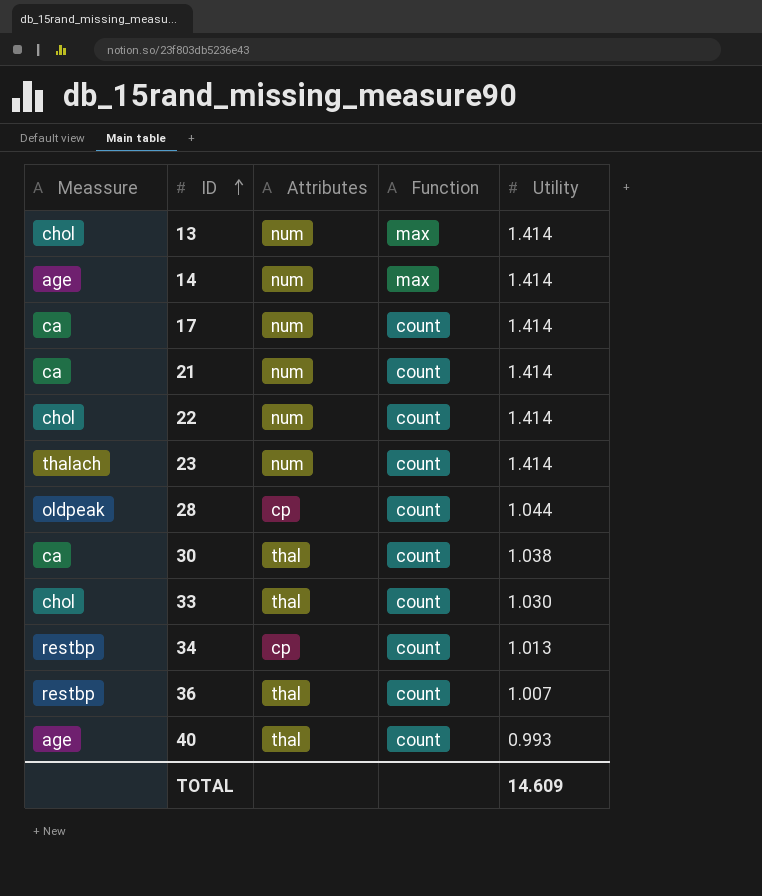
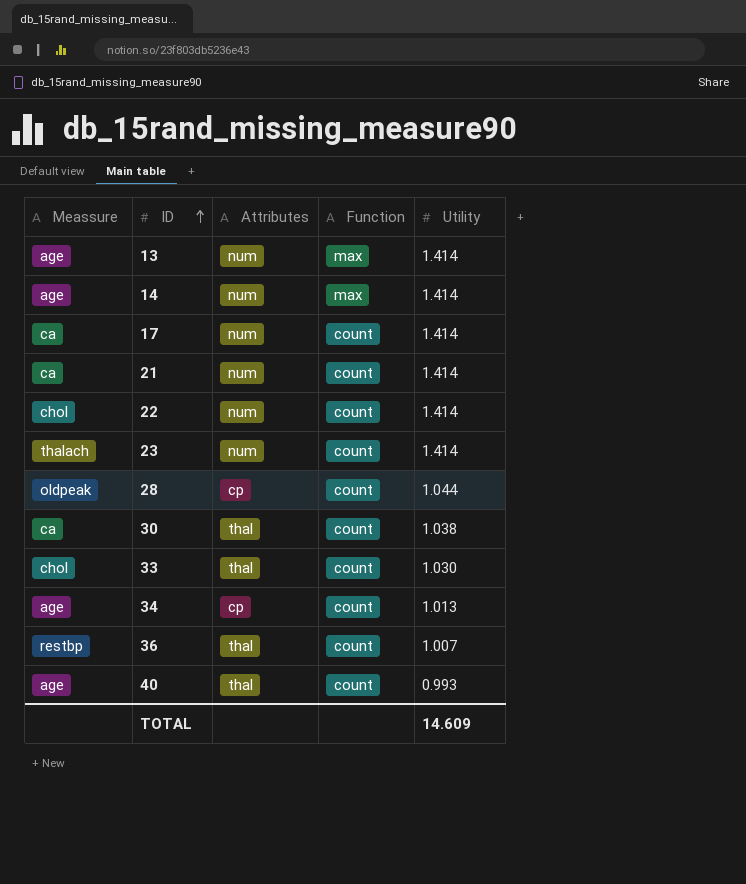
13 | Meassure: chol -> age
34 | Meassure: restbp -> age

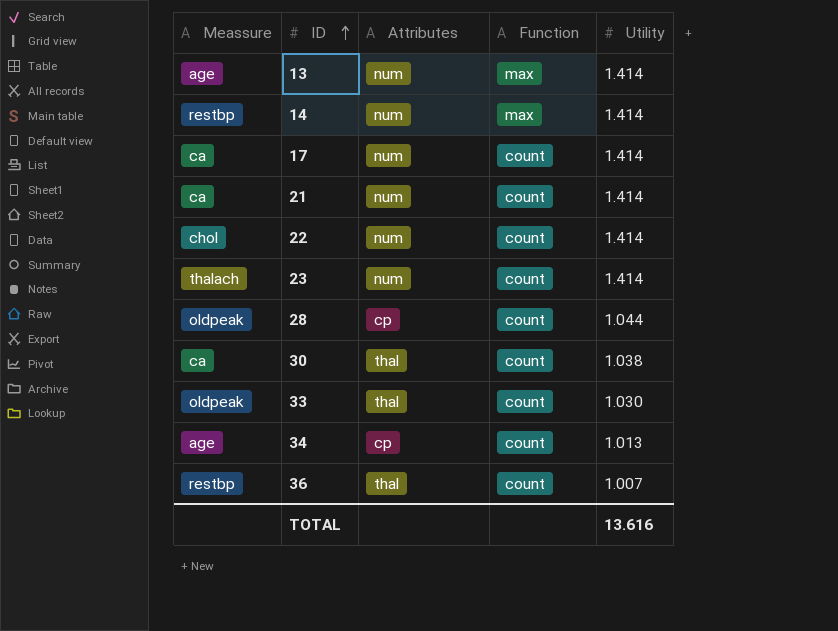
row 40: age | thal | count | 0.993 -> none
14 | Meassure: age -> restbp
33 | Meassure: chol -> oldpeak
TOTAL | Utility: 14.609 -> 13.616

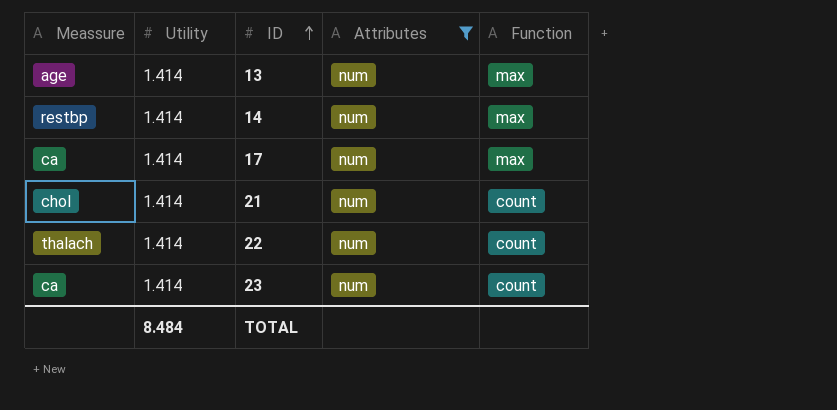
filter: none -> Attributes = num
column Utility | position: 5 -> 2
17 | Function: count -> max
21 | Meassure: ca -> chol
22 | Meassure: chol -> thalach
23 | Meassure: thalach -> ca
TOTAL | Utility: 13.616 -> 8.484

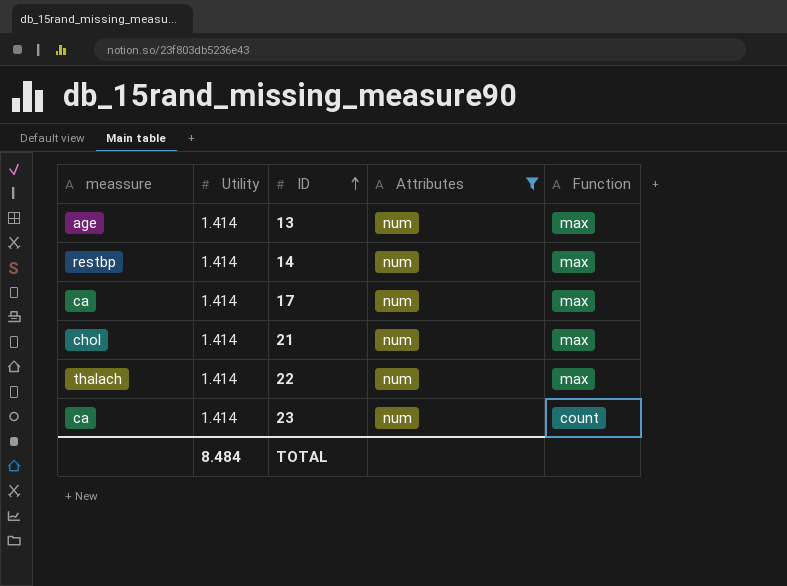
column name: Meassure -> meassure
21 | Function: count -> max
22 | Function: count -> max

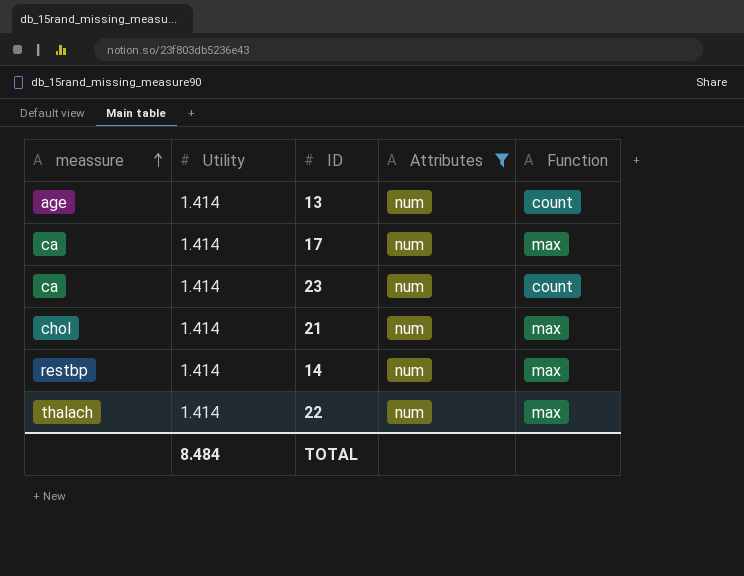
row order: ID ascending -> meassure ascending
13 | Function: max -> count

